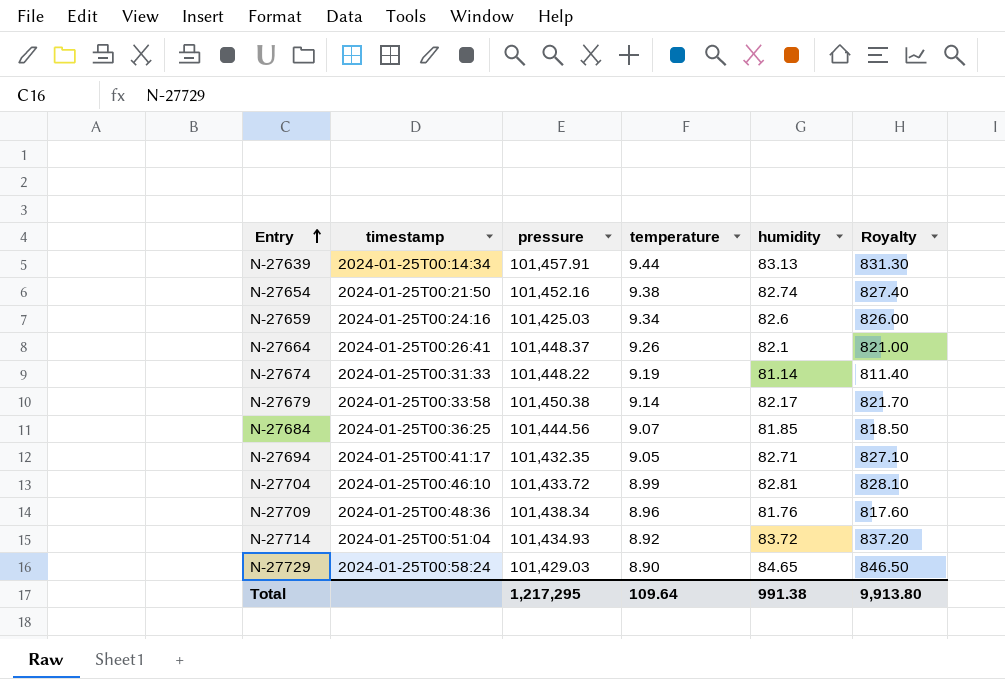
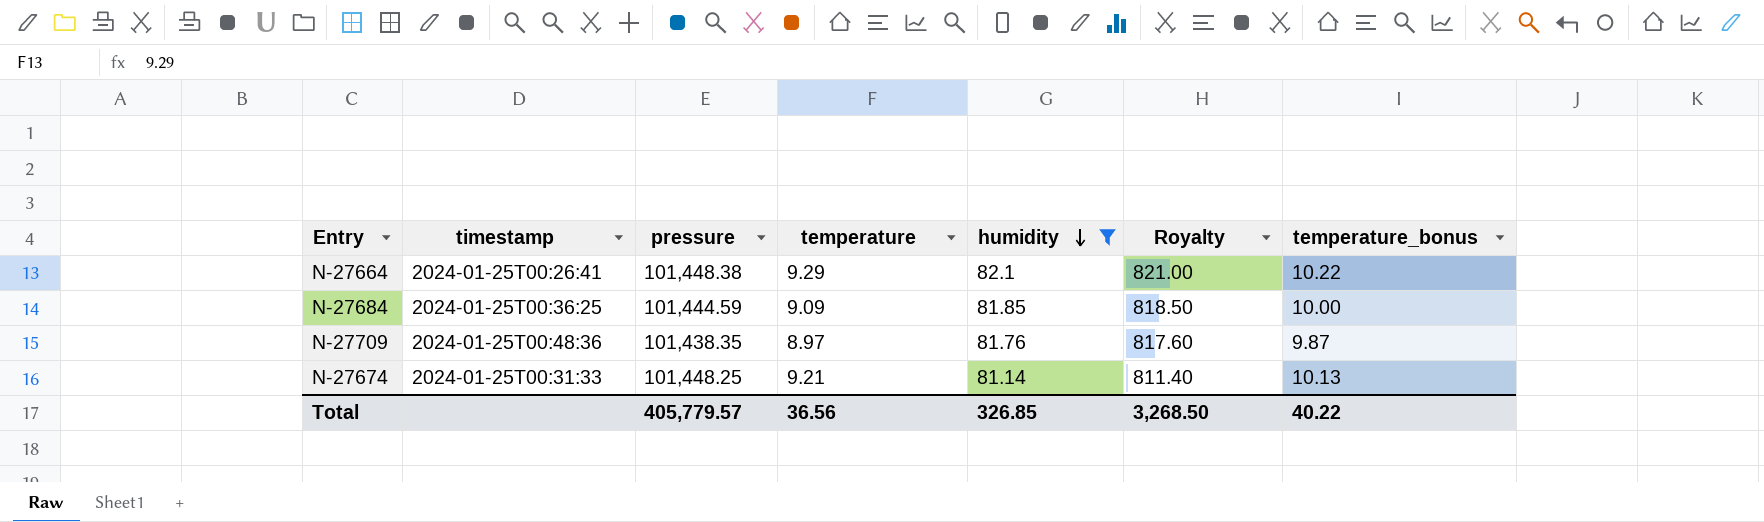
filter: none -> humidity <= 82.1
row order: Entry ascending -> humidity descending
column temperature_bonus | formula: none -> [temperature] * 1.1
N-27664 | pressure: 101,448.37 -> 101,448.38
N-27664 | temperature: 9.26 -> 9.29
N-27684 | pressure: 101,444.56 -> 101,444.59
N-27684 | temperature: 9.07 -> 9.09
N-27709 | pressure: 101,438.34 -> 101,438.35
N-27709 | temperature: 8.96 -> 8.97
N-27674 | pressure: 101,448.22 -> 101,448.25
N-27674 | temperature: 9.19 -> 9.21
Total | pressure: 1,217,295 -> 405,779.57
Total | temperature: 109.64 -> 36.56
Total | humidity: 991.38 -> 326.85
Total | Royalty: 9,913.80 -> 3,268.50

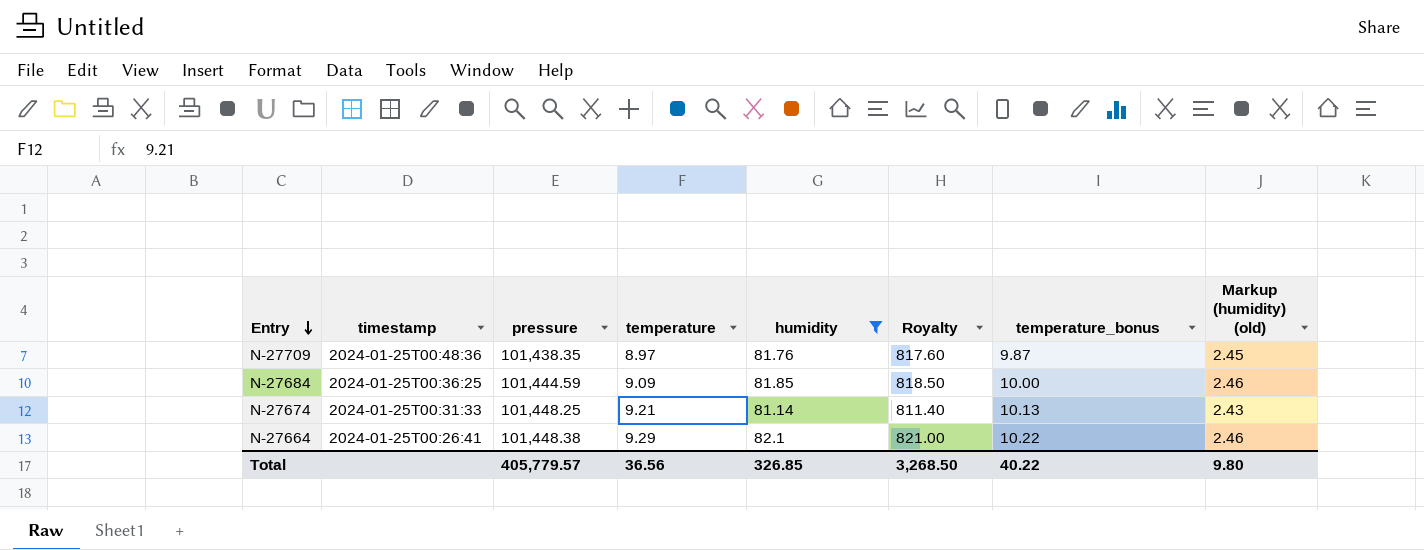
row order: humidity descending -> Entry descending
column Markup (humidity) (old) | formula: none -> [humidity] * 0.03

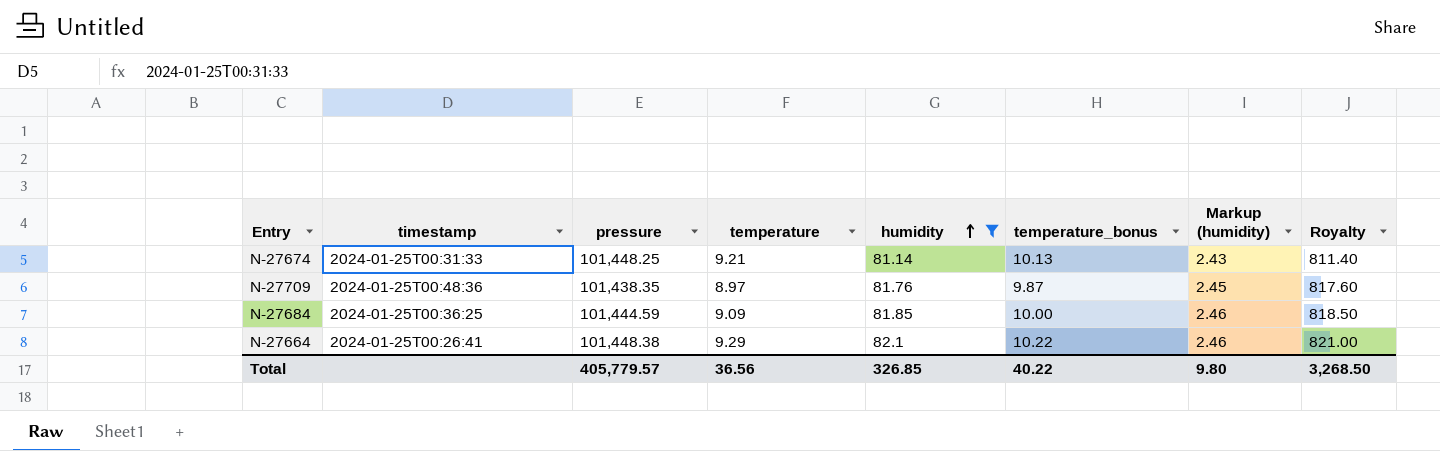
row order: Entry descending -> humidity ascending
column name: Markup (humidity) (old) -> Markup (humidity)
column Royalty | position: 6 -> 8

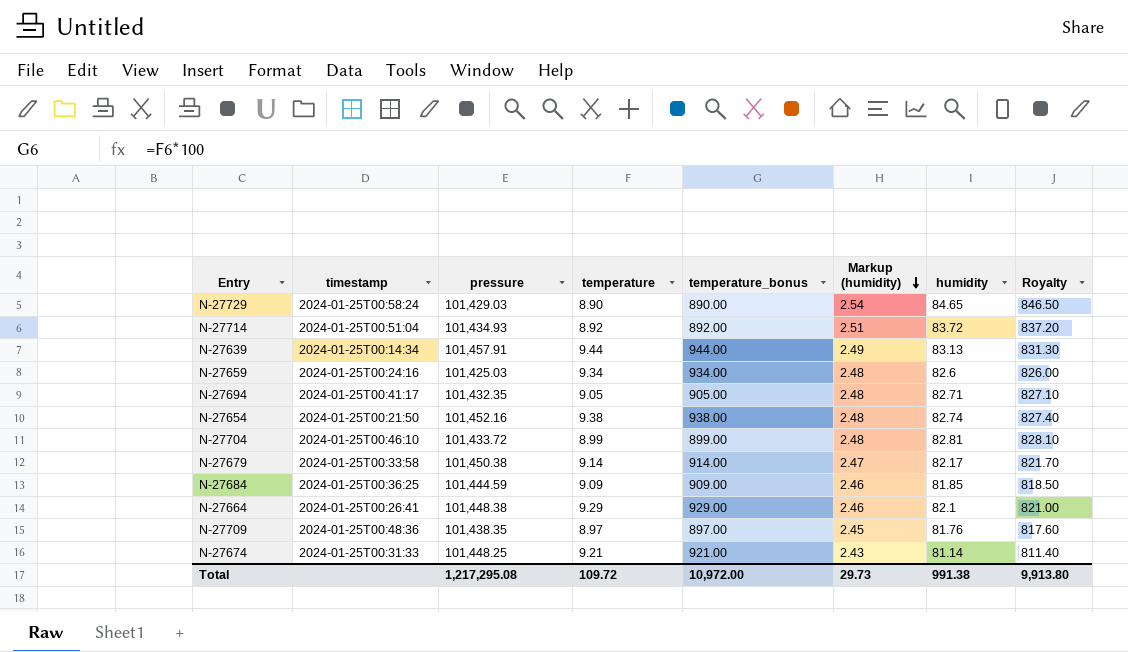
filter: humidity <= 82.1 -> none
row order: humidity ascending -> Markup (humidity) descending
column temperature_bonus | formula: [temperature] * 1.1 -> [temperature] * 100
column humidity | position: 5 -> 7
Total | pressure: 405,779.57 -> 1,217,295.08
Total | temperature: 36.56 -> 109.72
Total | temperature_bonus: 40.22 -> 10,972.00
Total | Markup (humidity): 9.80 -> 29.73
Total | humidity: 326.85 -> 991.38
Total | Royalty: 3,268.50 -> 9,913.80

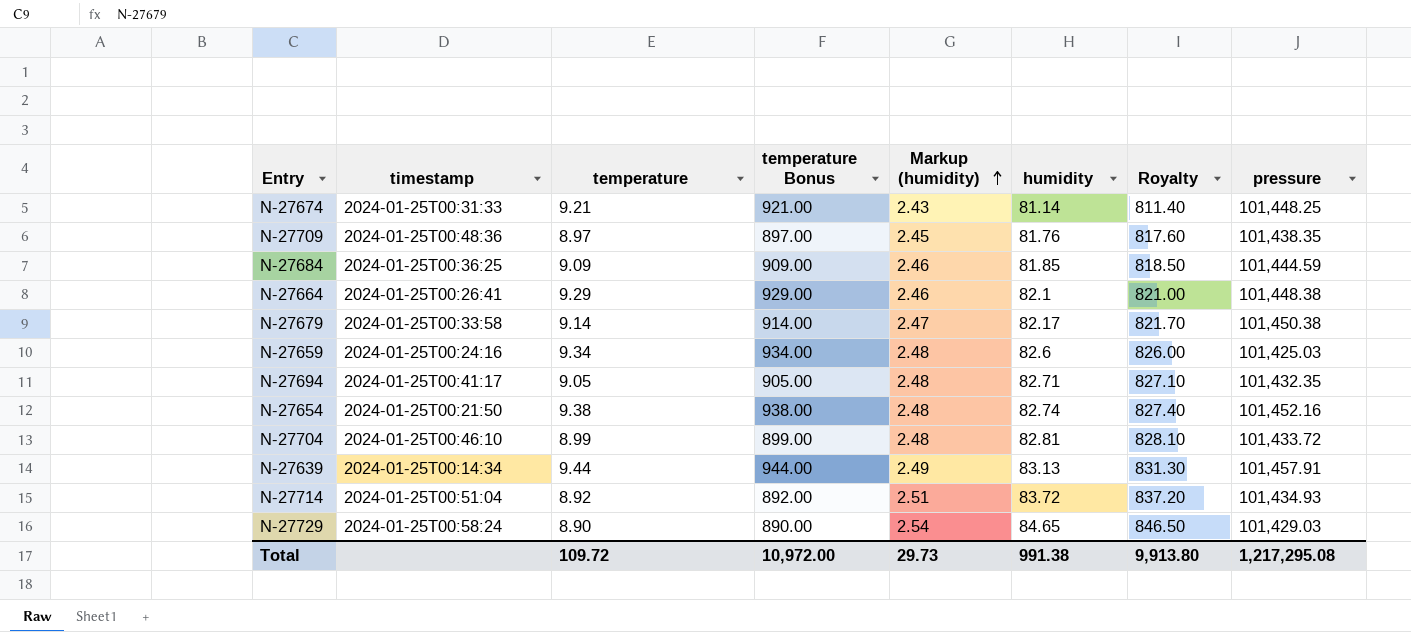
row order: Markup (humidity) descending -> Markup (humidity) ascending
column name: temperature_bonus -> temperature Bonus
column pressure | position: 3 -> 8

